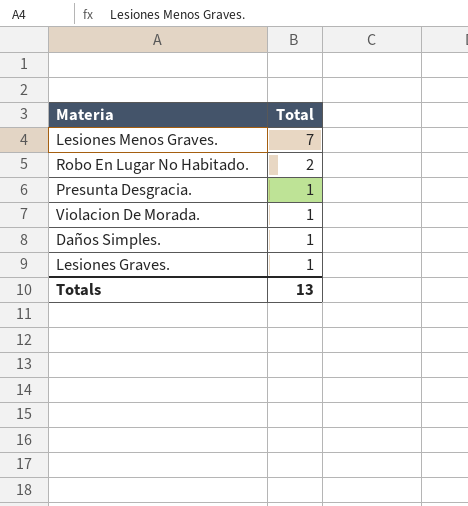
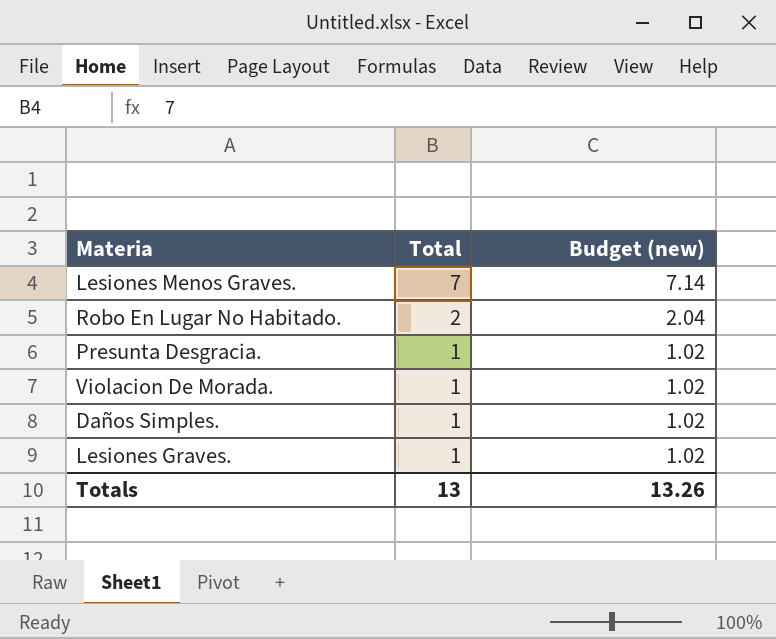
column Budget (new) | formula: none -> [Total] * 1.02

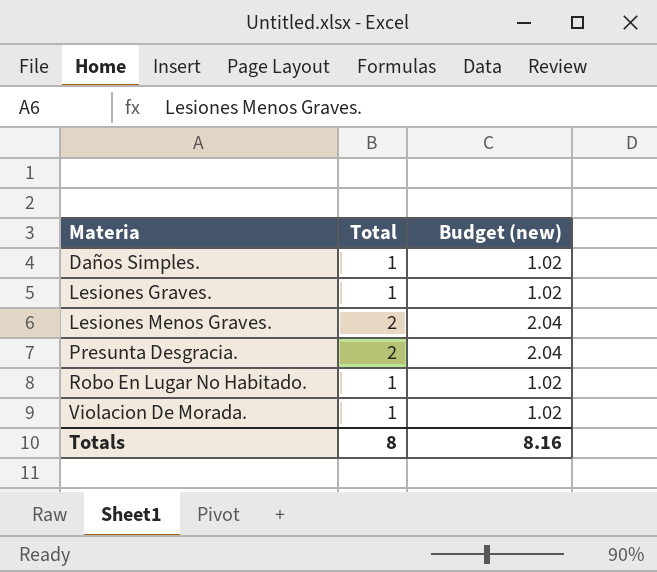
row order: Total descending -> Materia ascending
Lesiones Menos Graves. | Total: 7 -> 2
Lesiones Menos Graves. | Budget (new): 7.14 -> 2.04
Presunta Desgracia. | Total: 1 -> 2
Presunta Desgracia. | Budget (new): 1.02 -> 2.04
Robo En Lugar No Habitado. | Total: 2 -> 1
Robo En Lugar No Habitado. | Budget (new): 2.04 -> 1.02
Totals | Total: 13 -> 8
Totals | Budget (new): 13.26 -> 8.16

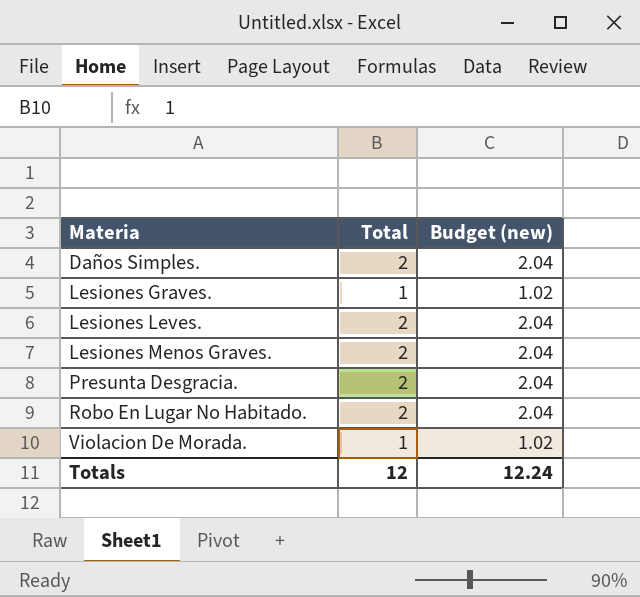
Daños Simples. | Total: 1 -> 2
Daños Simples. | Budget (new): 1.02 -> 2.04
row Lesiones Leves.: none -> 2 | 2.04
Robo En Lugar No Habitado. | Total: 1 -> 2
Robo En Lugar No Habitado. | Budget (new): 1.02 -> 2.04
Totals | Total: 8 -> 12
Totals | Budget (new): 8.16 -> 12.24

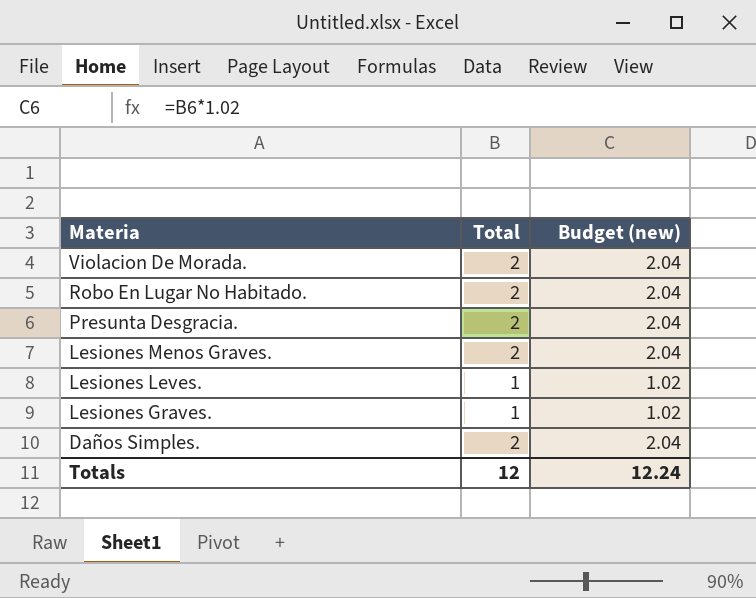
row order: Materia ascending -> Materia descending
Violacion De Morada. | Total: 1 -> 2
Violacion De Morada. | Budget (new): 1.02 -> 2.04
Lesiones Leves. | Total: 2 -> 1
Lesiones Leves. | Budget (new): 2.04 -> 1.02

